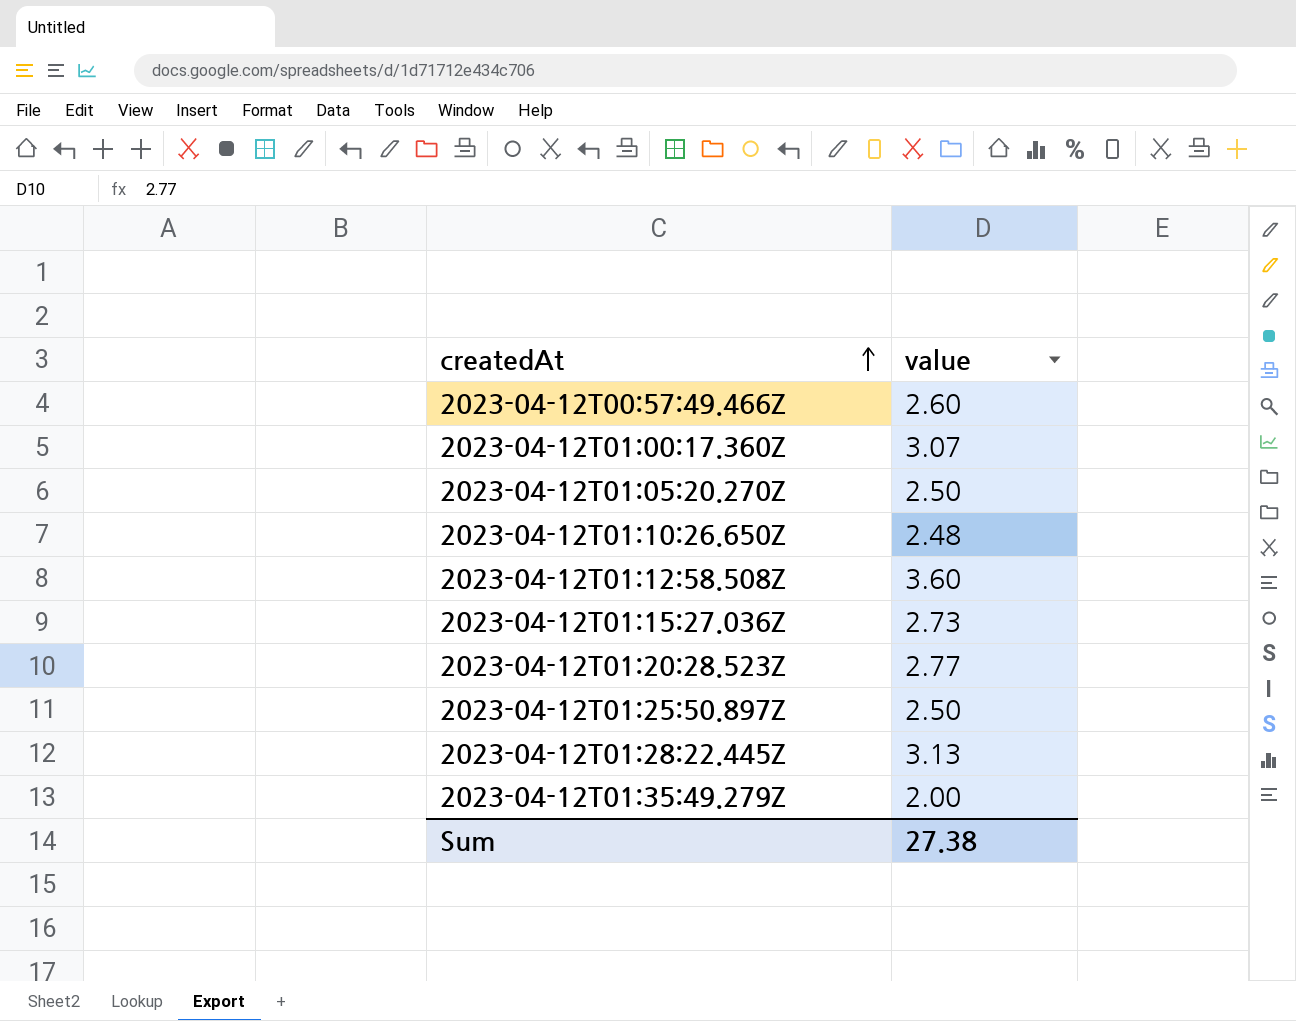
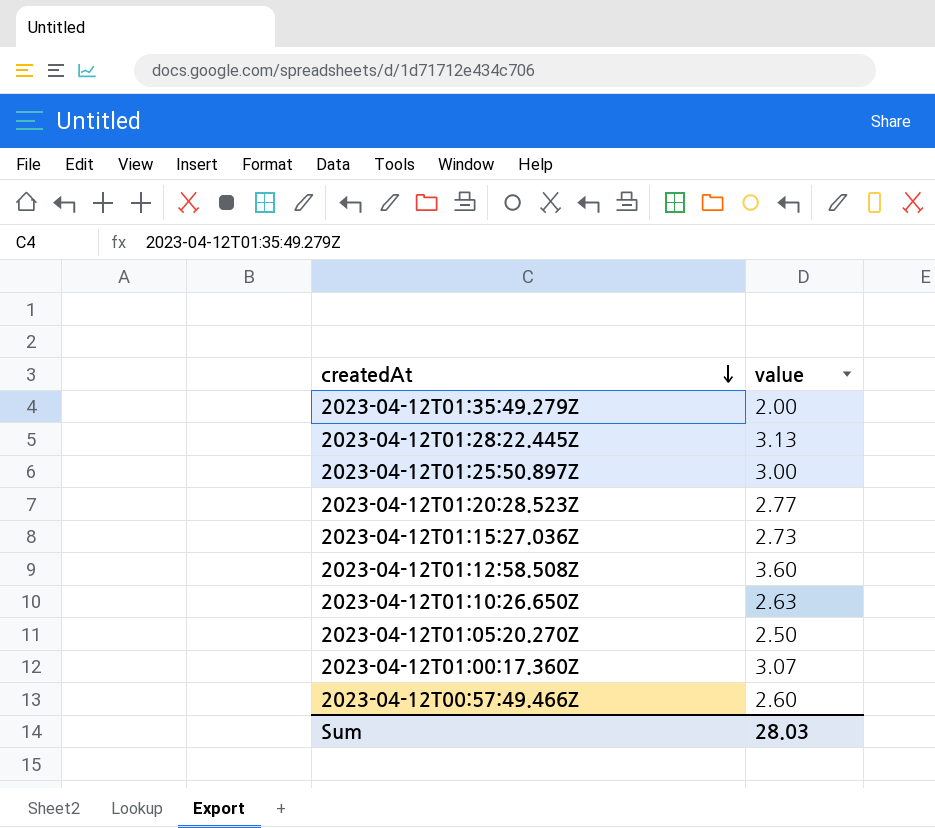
row order: createdAt ascending -> createdAt descending
2023-04-12T01:25:50.897Z | value: 2.50 -> 3.00
2023-04-12T01:10:26.650Z | value: 2.48 -> 2.63
Sum | value: 27.38 -> 28.03

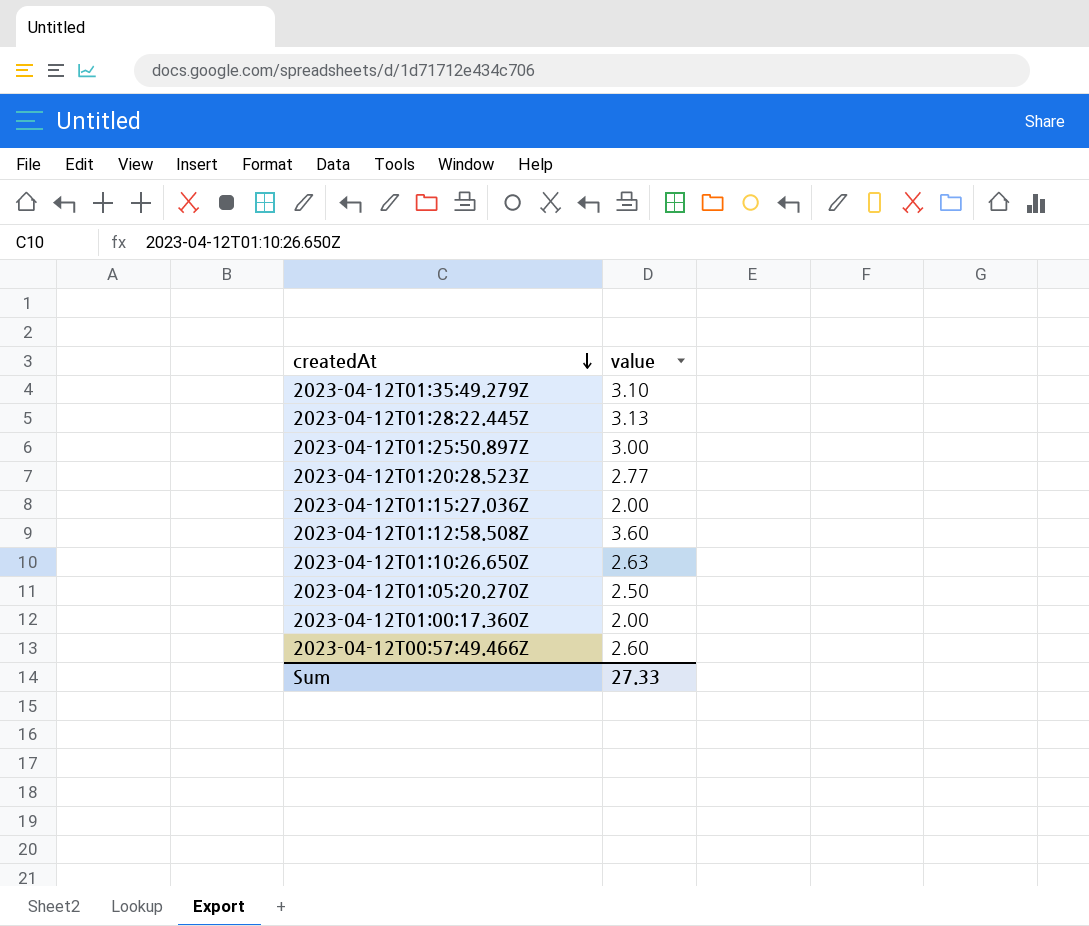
2023-04-12T01:35:49.279Z | value: 2.00 -> 3.10
2023-04-12T01:15:27.036Z | value: 2.73 -> 2.00
2023-04-12T01:00:17.360Z | value: 3.07 -> 2.00
Sum | value: 28.03 -> 27.33

